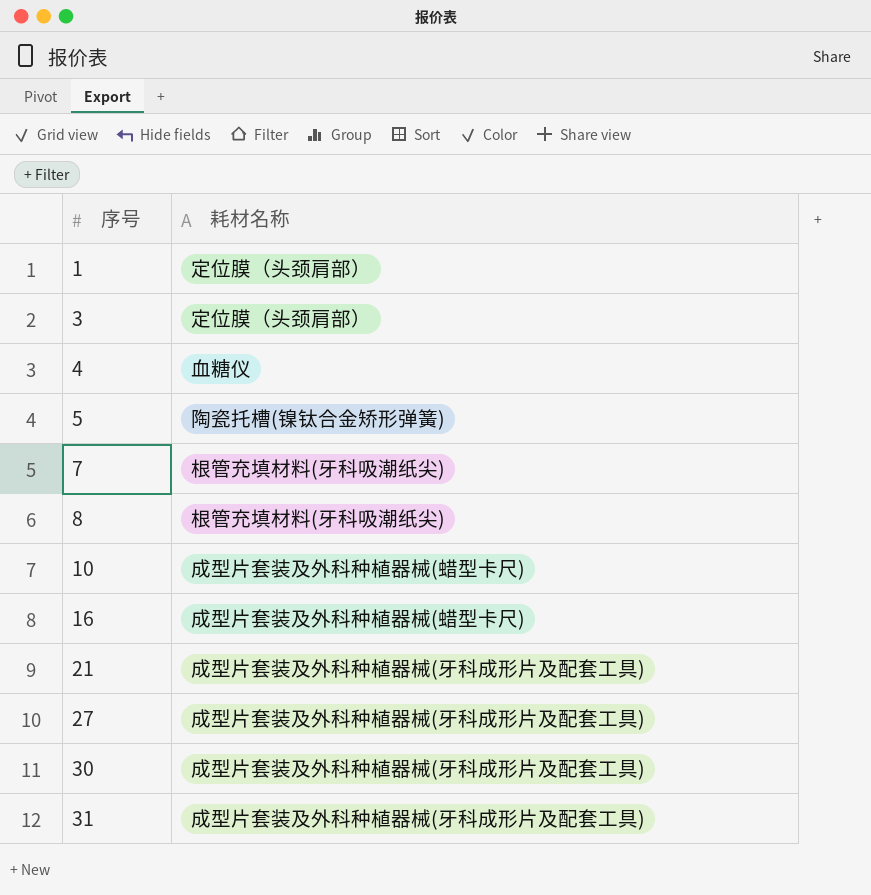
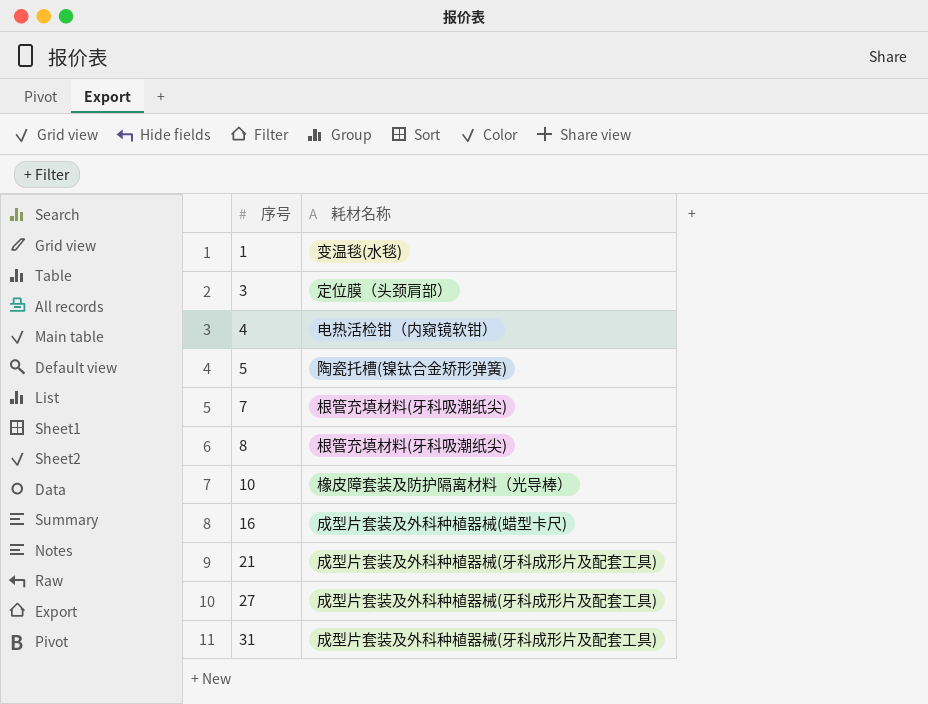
row 30: 成型片套装及外科种植器械(牙科成形片及配套工具) -> none
1 | 耗材名称: 定位膜（头颈肩部） -> 变温毯(水毯)
4 | 耗材名称: 血糖仪 -> 电热活检钳（内窥镜软钳）
10 | 耗材名称: 成型片套装及外科种植器械(蜡型卡尺) -> 橡皮障套装及防护隔离材料（光导棒）

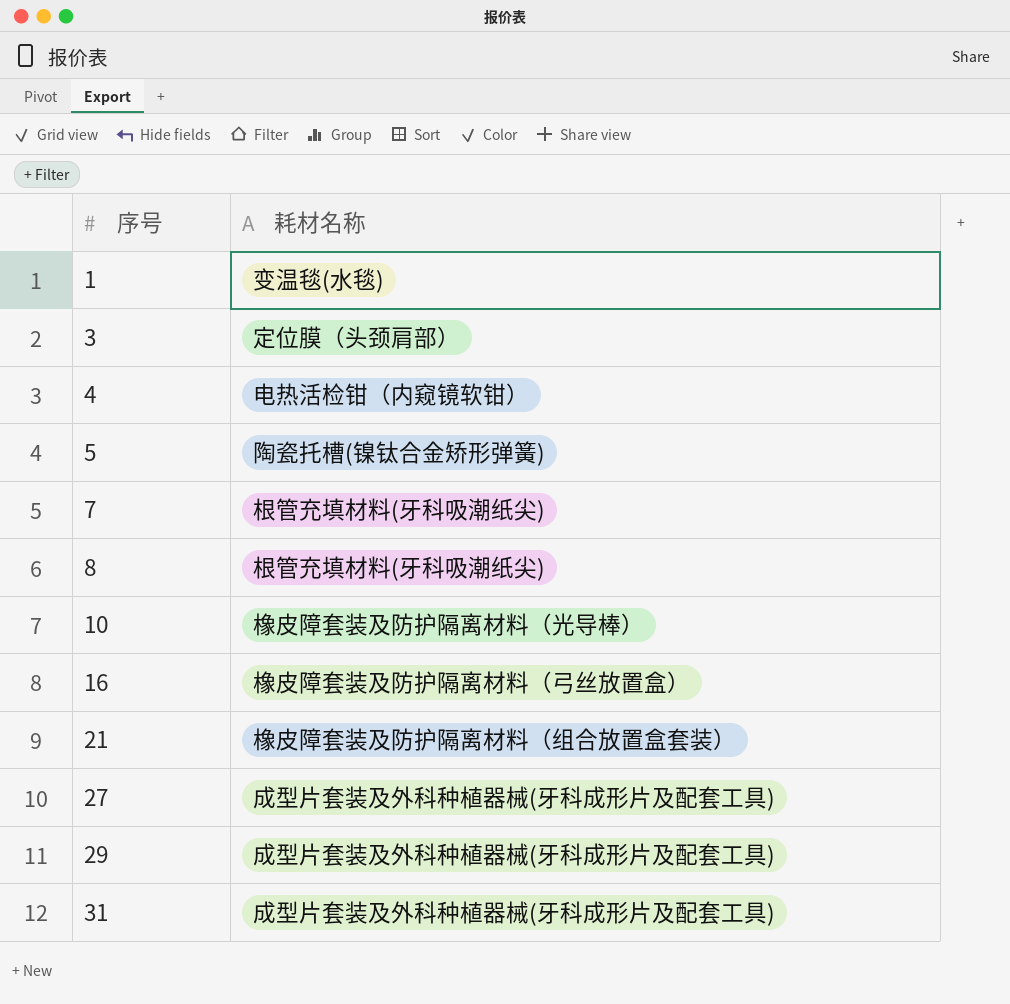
16 | 耗材名称: 成型片套装及外科种植器械(蜡型卡尺) -> 橡皮障套装及防护隔离材料（弓丝放置盒）
21 | 耗材名称: 成型片套装及外科种植器械(牙科成形片及配套工具) -> 橡皮障套装及防护隔离材料（组合放置盒套装）
row 29: none -> 成型片套装及外科种植器械(牙科成形片及配套工具)

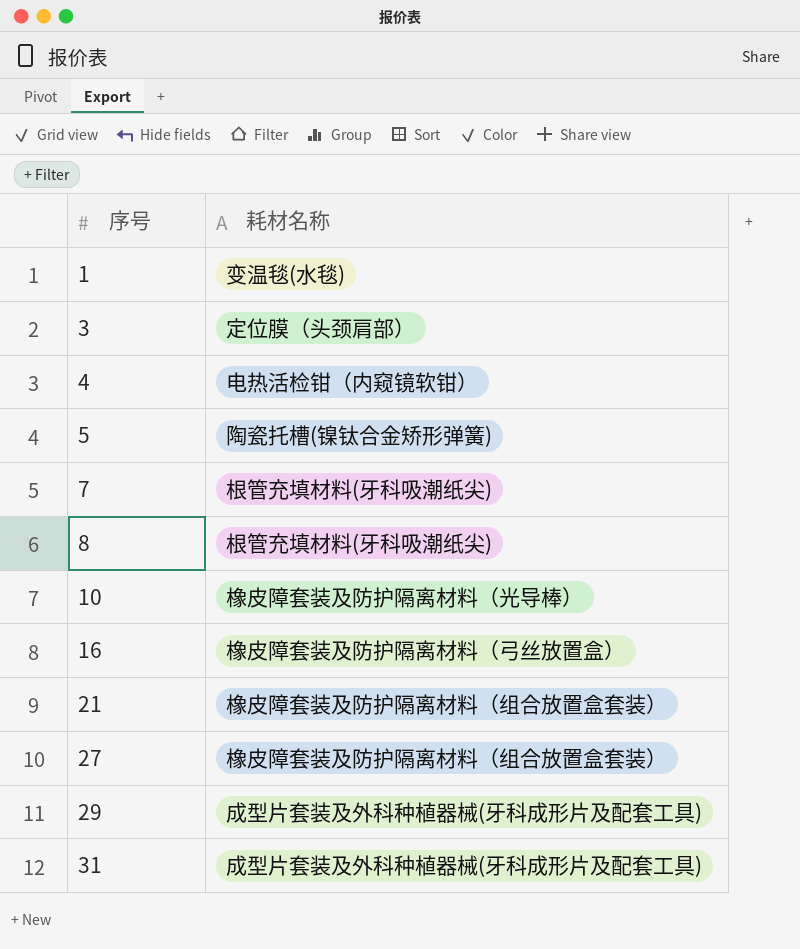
27 | 耗材名称: 成型片套装及外科种植器械(牙科成形片及配套工具) -> 橡皮障套装及防护隔离材料（组合放置盒套装）

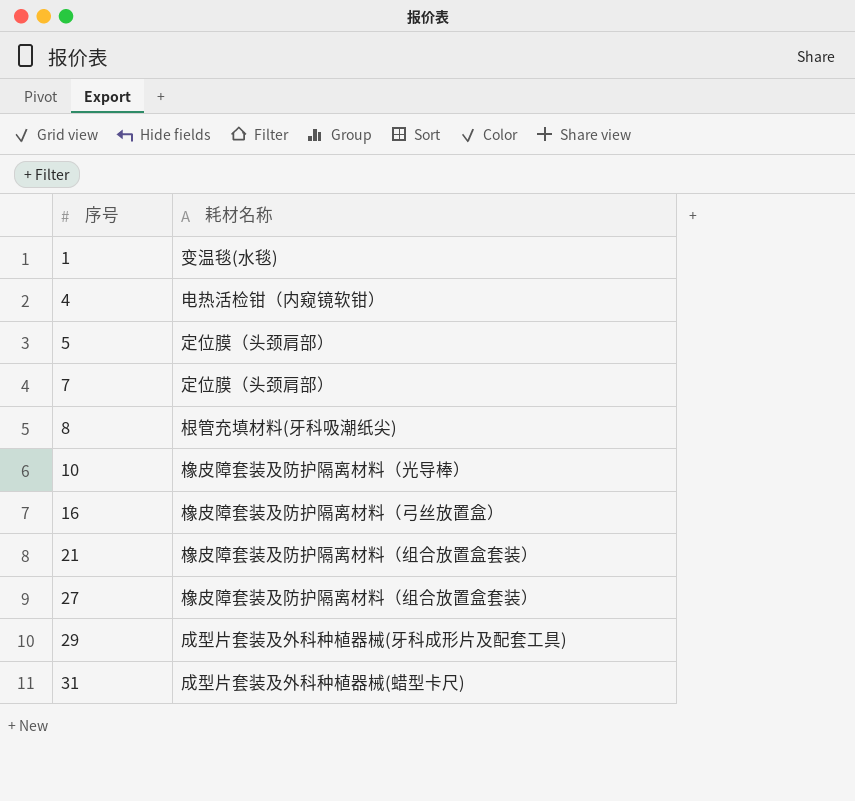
row 3: 定位膜（头颈肩部） -> none
5 | 耗材名称: 陶瓷托槽(镍钛合金矫形弹簧) -> 定位膜（头颈肩部）
7 | 耗材名称: 根管充填材料(牙科吸潮纸尖) -> 定位膜（头颈肩部）
31 | 耗材名称: 成型片套装及外科种植器械(牙科成形片及配套工具) -> 成型片套装及外科种植器械(蜡型卡尺)

